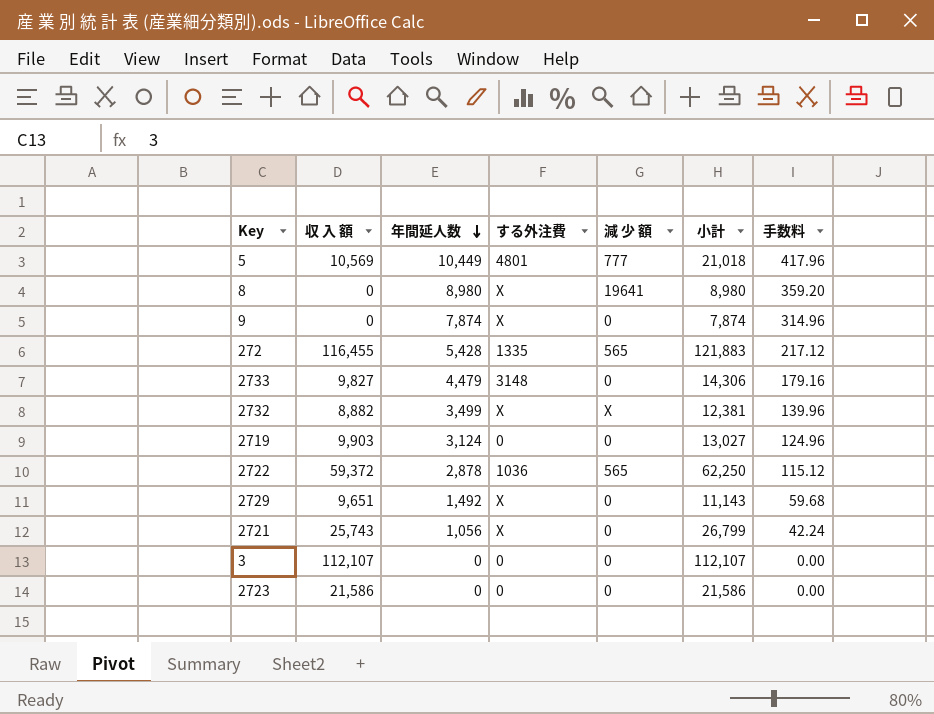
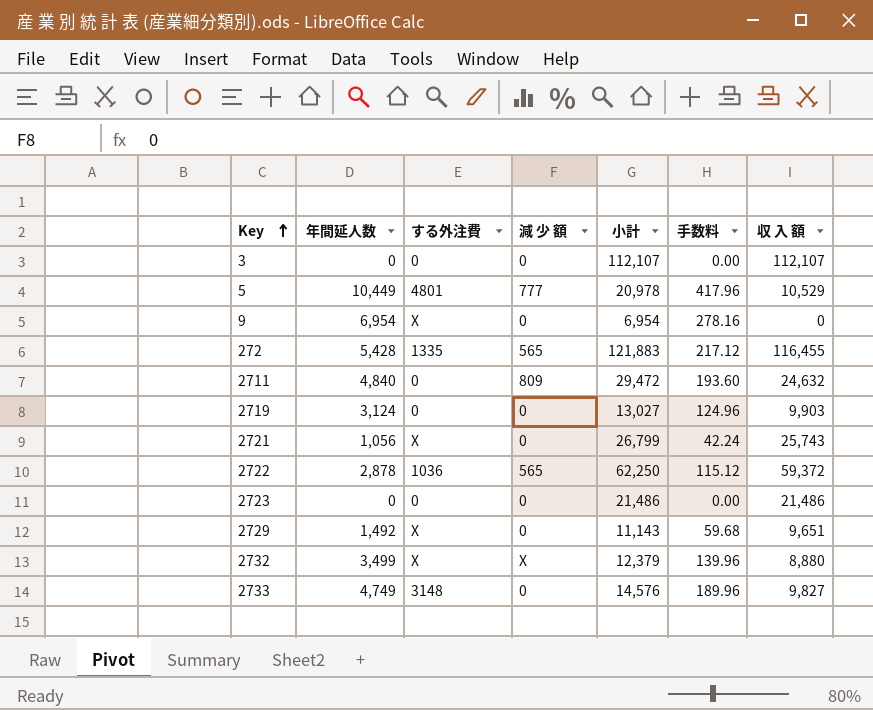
row order: 年間延人数 descending -> Key ascending
column 収 入 額 | position: 2 -> 7
row 8: 0 | 8,980 | X | 19641 | 8,980 | 359.20 -> none
5 | 小計: 21,018 -> 20,978
5 | 収 入 額: 10,569 -> 10,529
9 | 年間延人数: 7,874 -> 6,954
9 | 小計: 7,874 -> 6,954
9 | 手数料: 314.96 -> 278.16
row 2711: none -> 4,840 | 0 | 809 | 29,472 | 193.60 | 24,632
2723 | 小計: 21,586 -> 21,486
2723 | 収 入 額: 21,586 -> 21,486
2732 | 小計: 12,381 -> 12,379
2732 | 収 入 額: 8,882 -> 8,880
2733 | 年間延人数: 4,479 -> 4,749
2733 | 小計: 14,306 -> 14,576
2733 | 手数料: 179.16 -> 189.96

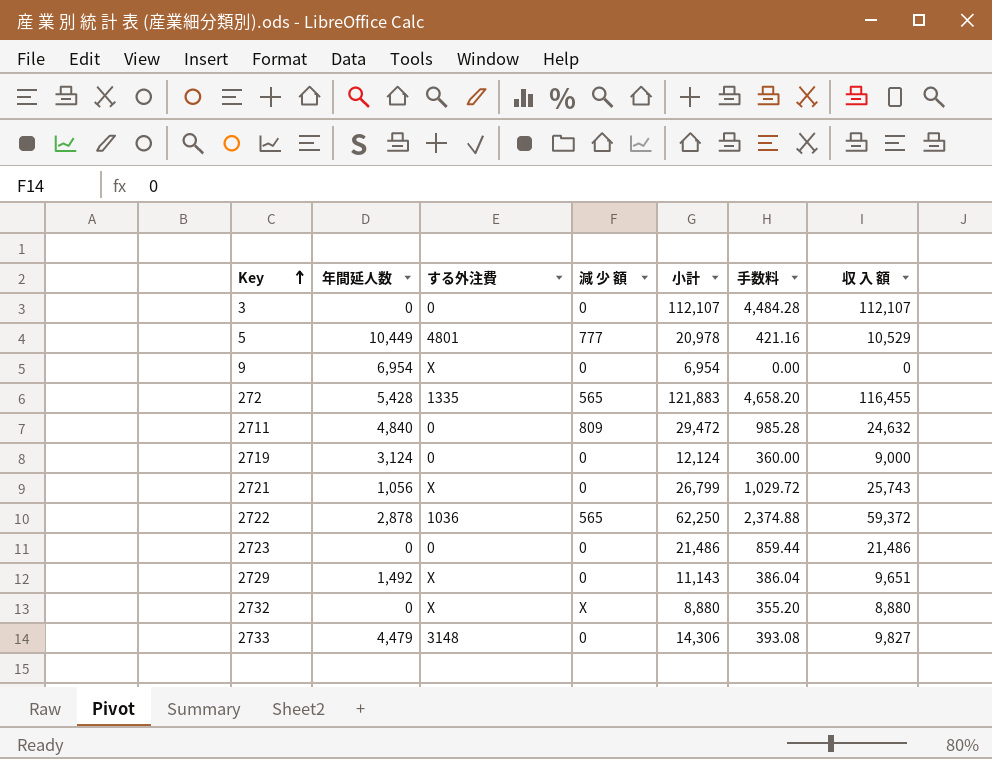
column 手数料 | formula: [年間延人数] * 0.04 -> [収 入 額] * 0.04
2719 | 小計: 13,027 -> 12,124
2719 | 収 入 額: 9,903 -> 9,000
2732 | 年間延人数: 3,499 -> 0
2732 | 小計: 12,379 -> 8,880
2733 | 年間延人数: 4,749 -> 4,479
2733 | 小計: 14,576 -> 14,306

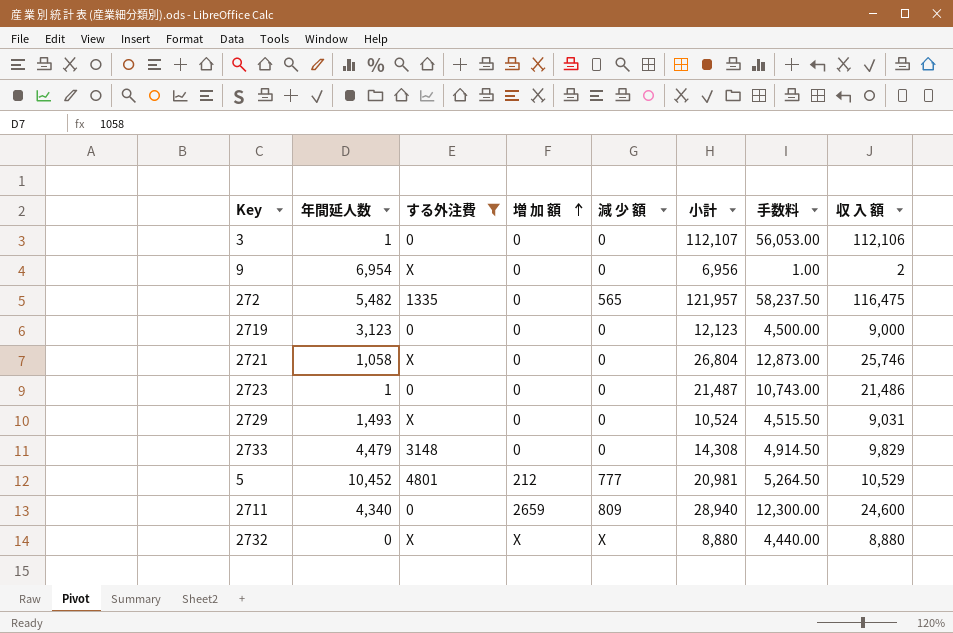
filter: none -> する外注費 != 1036
row order: Key ascending -> 増 加 額 ascending
column 増 加 額 | position: none -> 4
column 手数料 | formula: [収 入 額] * 0.04 -> [収 入 額] * 0.5
3 | 年間延人数: 0 -> 1
3 | 収 入 額: 112,107 -> 112,106
9 | 小計: 6,954 -> 6,956
9 | 収 入 額: 0 -> 2
272 | 年間延人数: 5,428 -> 5,482
272 | 小計: 121,883 -> 121,957
272 | 収 入 額: 116,455 -> 116,475
2719 | 年間延人数: 3,124 -> 3,123
2719 | 小計: 12,124 -> 12,123
2721 | 年間延人数: 1,056 -> 1,058
2721 | 小計: 26,799 -> 26,804
2721 | 収 入 額: 25,743 -> 25,746
2723 | 年間延人数: 0 -> 1
2723 | 小計: 21,486 -> 21,487
2729 | 年間延人数: 1,492 -> 1,493
2729 | 小計: 11,143 -> 10,524
2729 | 収 入 額: 9,651 -> 9,031
2733 | 小計: 14,306 -> 14,308
2733 | 収 入 額: 9,827 -> 9,829
5 | 年間延人数: 10,449 -> 10,452
5 | 小計: 20,978 -> 20,981
2711 | 年間延人数: 4,840 -> 4,340
2711 | 小計: 29,472 -> 28,940
2711 | 収 入 額: 24,632 -> 24,600

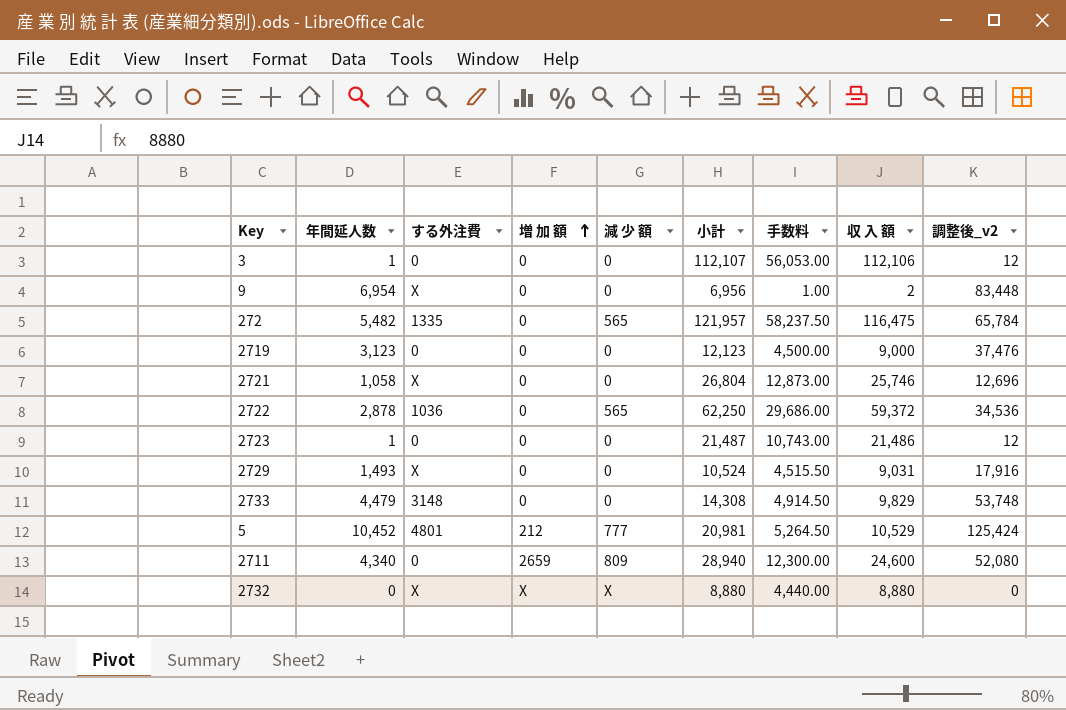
filter: する外注費 != 1036 -> none
column 調整後_v2 | formula: none -> [年間延人数] * 12

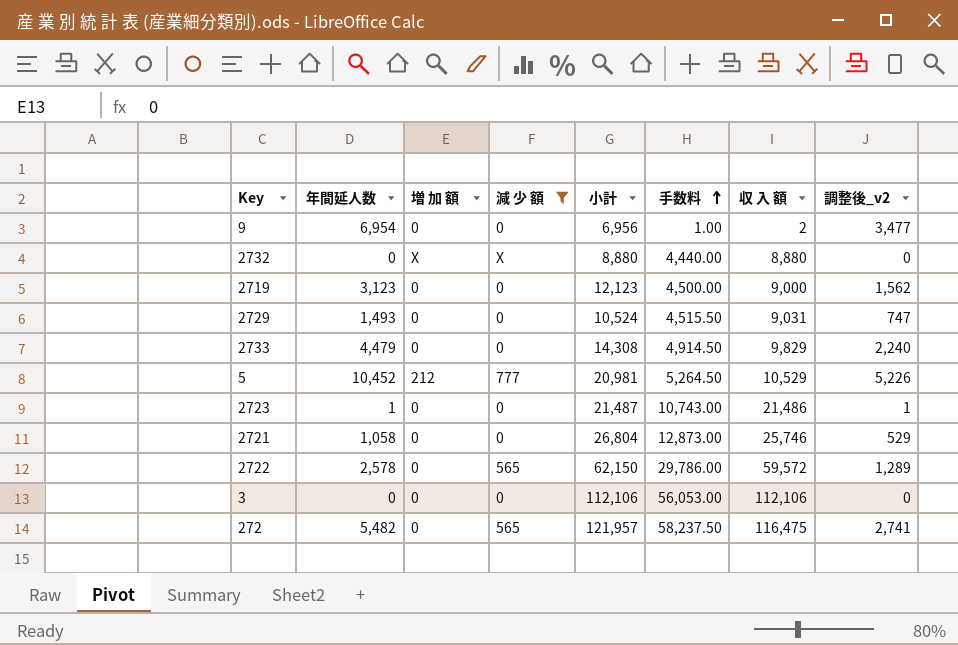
filter: none -> 減 少 額 != 809
row order: 増 加 額 ascending -> 手数料 ascending
column する外注費 | position: 3 -> none
column 調整後_v2 | formula: [年間延人数] * 12 -> [年間延人数] * 0.5
2722 | 年間延人数: 2,878 -> 2,578
2722 | 小計: 62,250 -> 62,150
2722 | 手数料: 29,686.00 -> 29,786.00
2722 | 収 入 額: 59,372 -> 59,572
3 | 年間延人数: 1 -> 0
3 | 小計: 112,107 -> 112,106

